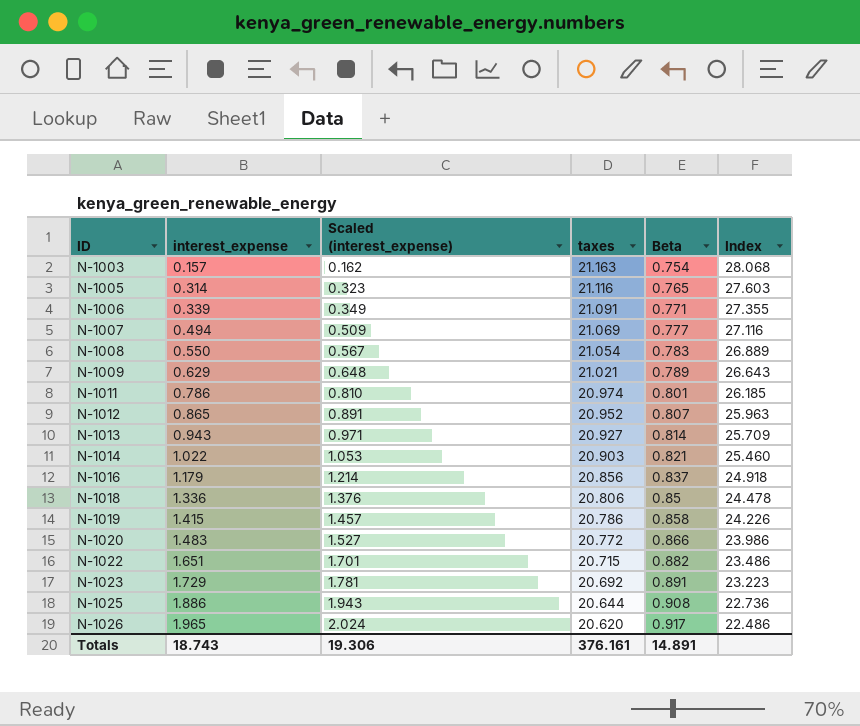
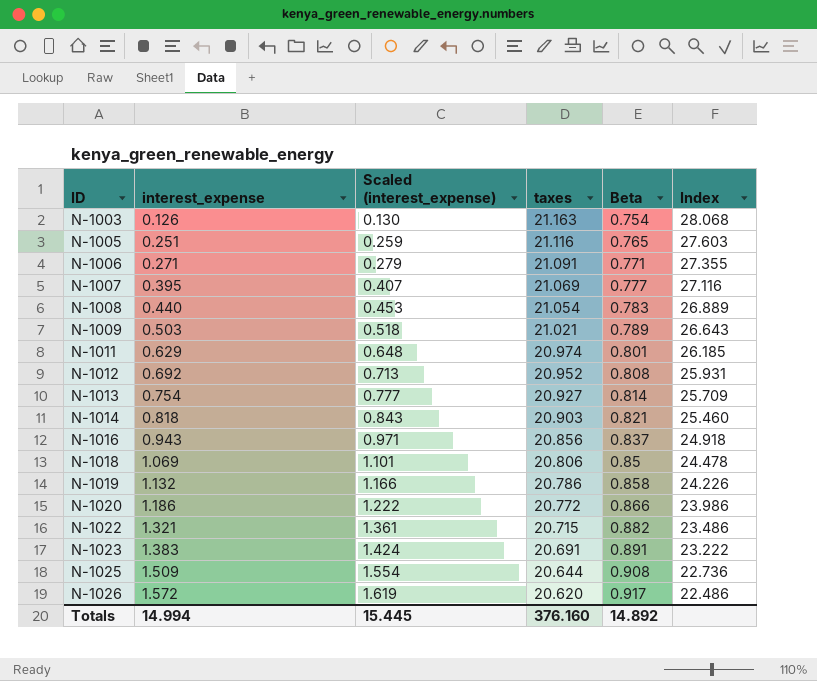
N-1003 | interest_expense: 0.157 -> 0.126
N-1003 | Scaled (interest_expense): 0.162 -> 0.130
N-1005 | interest_expense: 0.314 -> 0.251
N-1005 | Scaled (interest_expense): 0.323 -> 0.259
N-1006 | interest_expense: 0.339 -> 0.271
N-1006 | Scaled (interest_expense): 0.349 -> 0.279
N-1007 | interest_expense: 0.494 -> 0.395
N-1007 | Scaled (interest_expense): 0.509 -> 0.407
N-1008 | interest_expense: 0.550 -> 0.440
N-1008 | Scaled (interest_expense): 0.567 -> 0.453
N-1009 | interest_expense: 0.629 -> 0.503
N-1009 | Scaled (interest_expense): 0.648 -> 0.518
N-1011 | interest_expense: 0.786 -> 0.629
N-1011 | Scaled (interest_expense): 0.810 -> 0.648
N-1012 | interest_expense: 0.865 -> 0.692
N-1012 | Scaled (interest_expense): 0.891 -> 0.713
N-1012 | Beta: 0.807 -> 0.808
N-1012 | Index: 25.963 -> 25.931
N-1013 | interest_expense: 0.943 -> 0.754
N-1013 | Scaled (interest_expense): 0.971 -> 0.777
N-1014 | interest_expense: 1.022 -> 0.818
N-1014 | Scaled (interest_expense): 1.053 -> 0.843
N-1016 | interest_expense: 1.179 -> 0.943
N-1016 | Scaled (interest_expense): 1.214 -> 0.971
N-1018 | interest_expense: 1.336 -> 1.069
N-1018 | Scaled (interest_expense): 1.376 -> 1.101
N-1019 | interest_expense: 1.415 -> 1.132
N-1019 | Scaled (interest_expense): 1.457 -> 1.166
N-1020 | interest_expense: 1.483 -> 1.186
N-1020 | Scaled (interest_expense): 1.527 -> 1.222
N-1022 | interest_expense: 1.651 -> 1.321
N-1022 | Scaled (interest_expense): 1.701 -> 1.361
N-1023 | interest_expense: 1.729 -> 1.383
N-1023 | Scaled (interest_expense): 1.781 -> 1.424
N-1023 | taxes: 20.692 -> 20.691
N-1023 | Index: 23.223 -> 23.222
N-1025 | interest_expense: 1.886 -> 1.509
N-1025 | Scaled (interest_expense): 1.943 -> 1.554
N-1026 | interest_expense: 1.965 -> 1.572
N-1026 | Scaled (interest_expense): 2.024 -> 1.619
Totals | interest_expense: 18.743 -> 14.994
Totals | Scaled (interest_expense): 19.306 -> 15.445
Totals | taxes: 376.161 -> 376.160
Totals | Beta: 14.891 -> 14.892

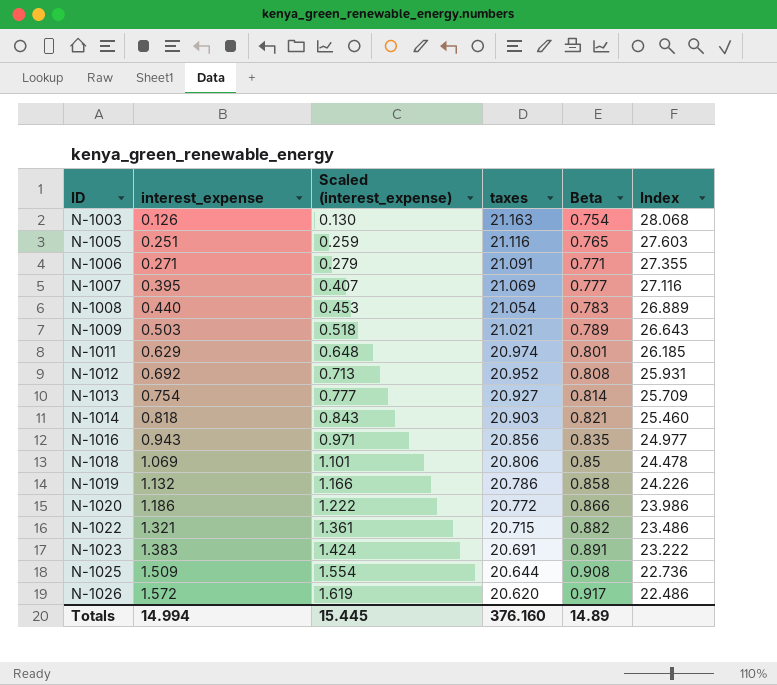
N-1016 | Beta: 0.837 -> 0.835
N-1016 | Index: 24.918 -> 24.977
Totals | Beta: 14.892 -> 14.89

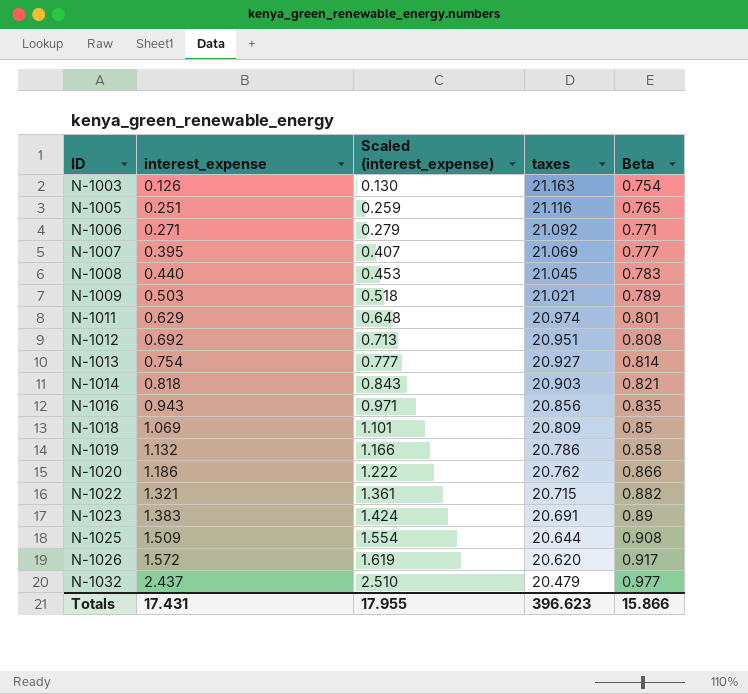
column Index | formula: [taxes] / [Beta] -> none
N-1006 | taxes: 21.091 -> 21.092
N-1008 | taxes: 21.054 -> 21.045
N-1012 | taxes: 20.952 -> 20.951
N-1018 | taxes: 20.806 -> 20.809
N-1020 | taxes: 20.772 -> 20.762
N-1023 | Beta: 0.891 -> 0.89
row N-1032: none -> 2.437 | 2.510 | 20.479 | 0.977
Totals | interest_expense: 14.994 -> 17.431
Totals | Scaled (interest_expense): 15.445 -> 17.955
Totals | taxes: 376.160 -> 396.623
Totals | Beta: 14.89 -> 15.866

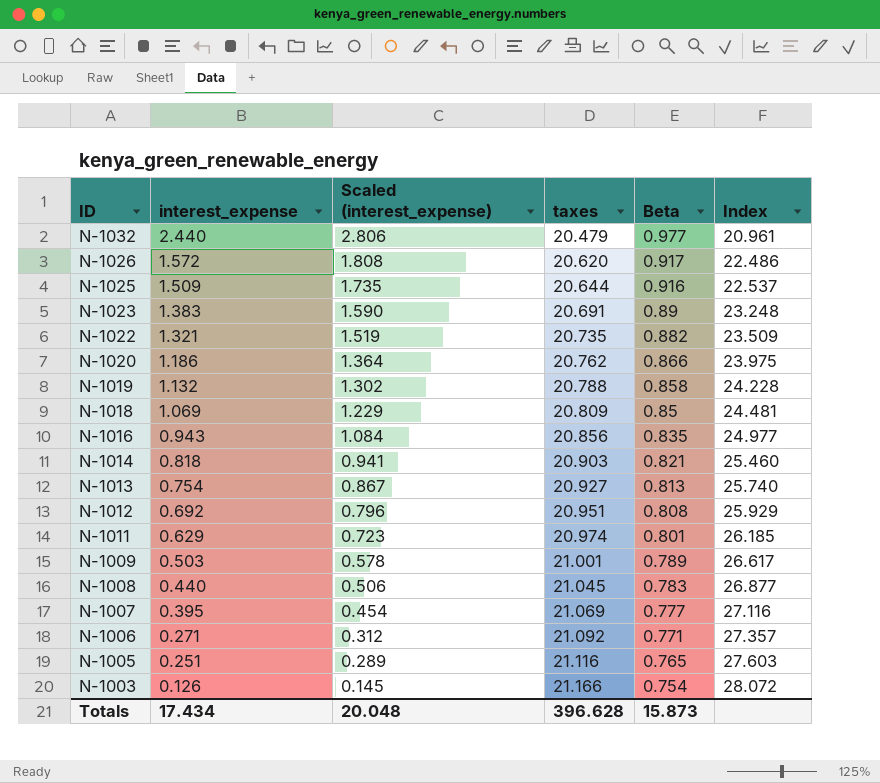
row order: ID ascending -> ID descending
column Scaled (interest_expense) | formula: [interest_expense] * 1.03 -> [interest_expense] * 1.15
column Index | formula: none -> [taxes] / [Beta]
N-1032 | interest_expense: 2.437 -> 2.440
N-1025 | Beta: 0.908 -> 0.916
N-1022 | taxes: 20.715 -> 20.735
N-1019 | taxes: 20.786 -> 20.788
N-1013 | Beta: 0.814 -> 0.813
N-1009 | taxes: 21.021 -> 21.001
N-1003 | taxes: 21.163 -> 21.166
Totals | interest_expense: 17.431 -> 17.434
Totals | Scaled (interest_expense): 17.955 -> 20.048
Totals | taxes: 396.623 -> 396.628
Totals | Beta: 15.866 -> 15.873

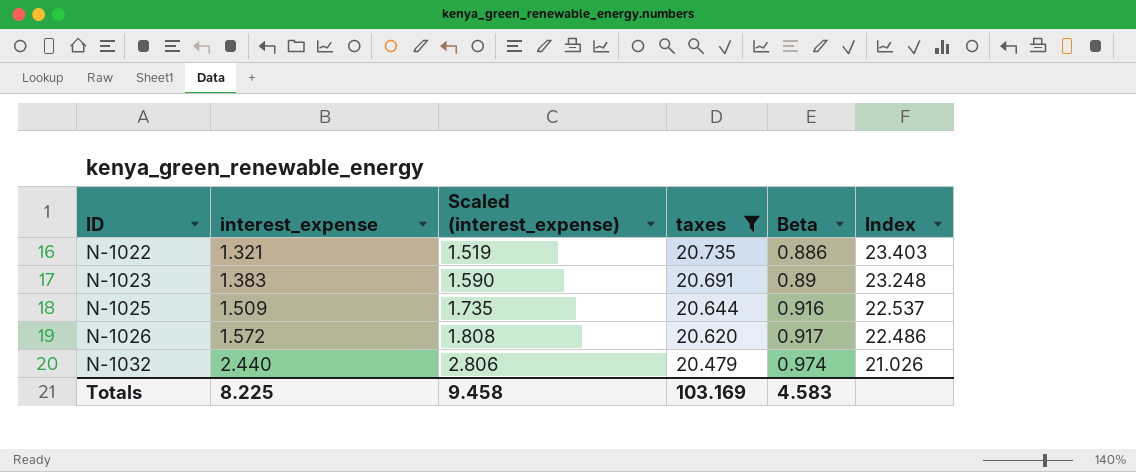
filter: none -> taxes <= 20.735
row order: ID descending -> ID ascending
N-1022 | Beta: 0.882 -> 0.886
N-1022 | Index: 23.509 -> 23.403
N-1032 | Beta: 0.977 -> 0.974
N-1032 | Index: 20.961 -> 21.026
Totals | interest_expense: 17.434 -> 8.225
Totals | Scaled (interest_expense): 20.048 -> 9.458
Totals | taxes: 396.628 -> 103.169
Totals | Beta: 15.873 -> 4.583

